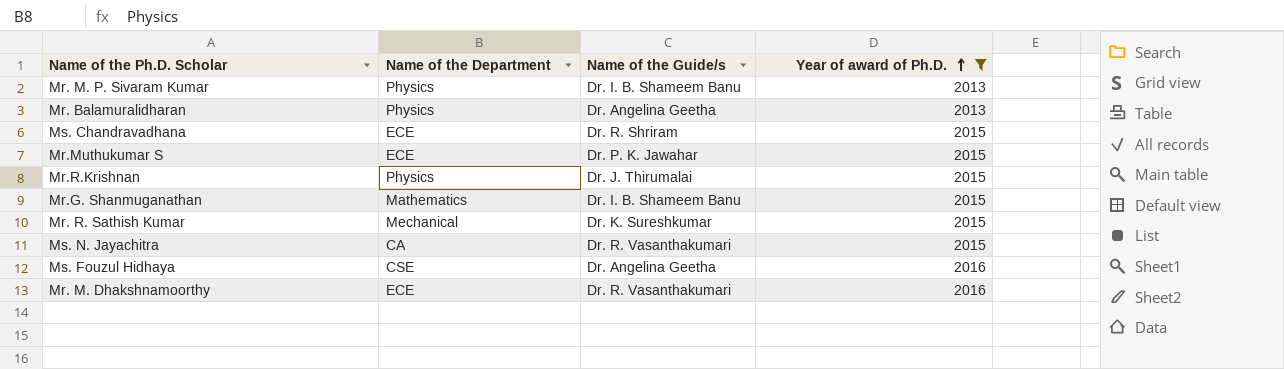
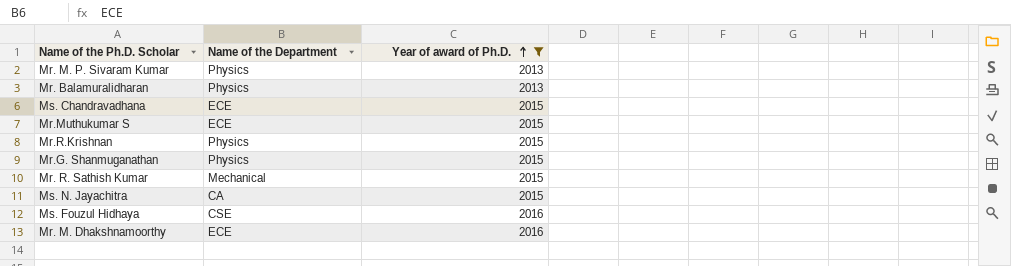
column Name of the Guide/s | position: 3 -> none
Mr.G. Shanmuganathan | Name of the Department: Mathematics -> Physics

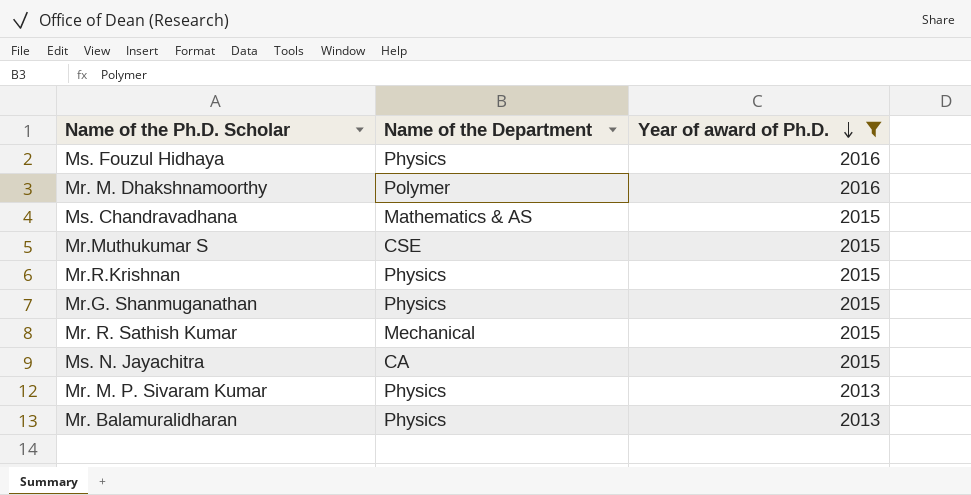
row order: Year of award of Ph.D. ascending -> Year of award of Ph.D. descending
Ms. Fouzul Hidhaya | Name of the Department: CSE -> Physics
Mr. M. Dhakshnamoorthy | Name of the Department: ECE -> Polymer
Ms. Chandravadhana | Name of the Department: ECE -> Mathematics & AS
Mr.Muthukumar S | Name of the Department: ECE -> CSE

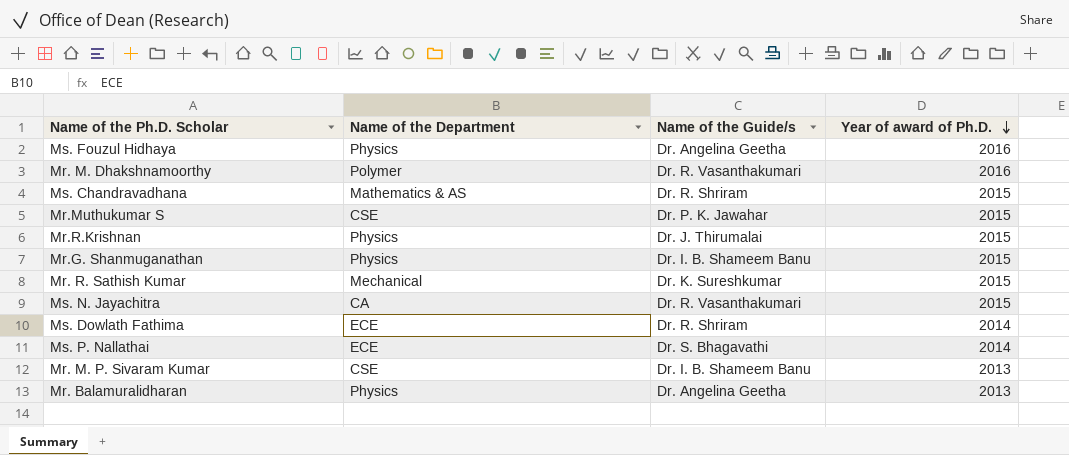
filter: Year of award of Ph.D. != 2014 -> none
column Name of the Guide/s | position: none -> 3
Mr. M. P. Sivaram Kumar | Name of the Department: Physics -> CSE

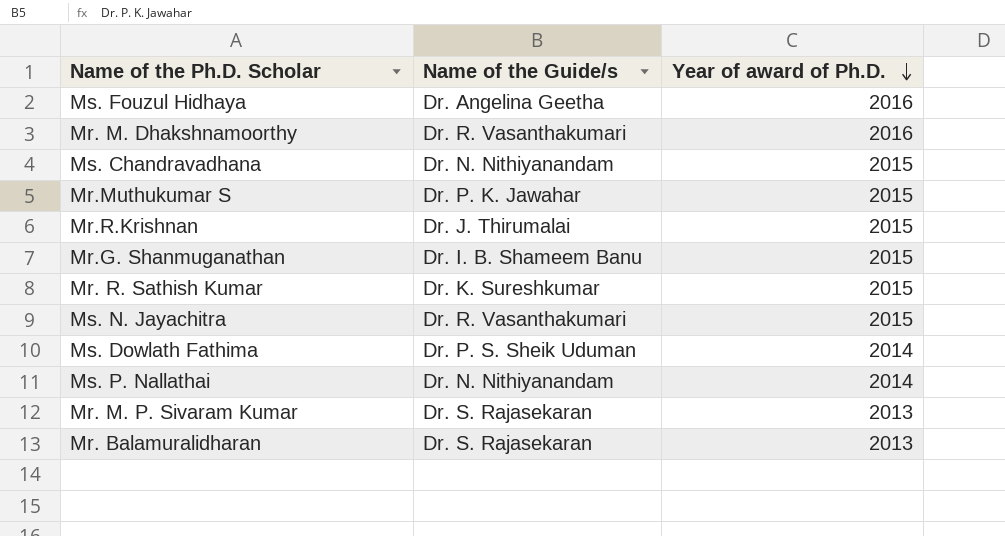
column Name of the Department | position: 2 -> none
Ms. Chandravadhana | Name of the Guide/s: Dr. R. Shriram -> Dr. N. Nithiyanandam
Ms. Dowlath Fathima | Name of the Guide/s: Dr. R. Shriram -> Dr. P. S. Sheik Uduman
Ms. P. Nallathai | Name of the Guide/s: Dr. S. Bhagavathi -> Dr. N. Nithiyanandam
Mr. M. P. Sivaram Kumar | Name of the Guide/s: Dr. I. B. Shameem Banu -> Dr. S. Rajasekaran
Mr. Balamuralidharan | Name of the Guide/s: Dr. Angelina Geetha -> Dr. S. Rajasekaran

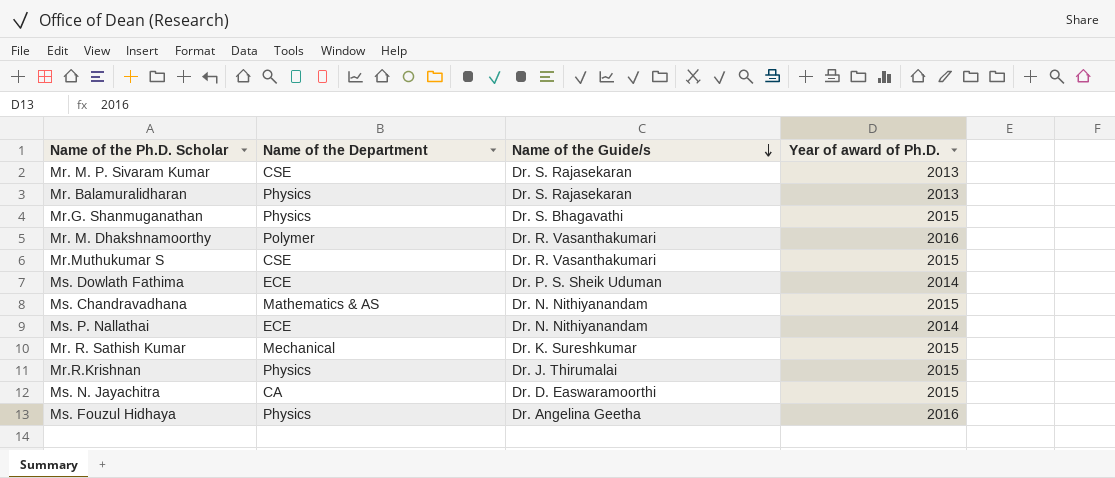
row order: Year of award of Ph.D. descending -> Name of the Guide/s descending
column Name of the Department | position: none -> 2
Mr.G. Shanmuganathan | Name of the Guide/s: Dr. I. B. Shameem Banu -> Dr. S. Bhagavathi
Mr.Muthukumar S | Name of the Guide/s: Dr. P. K. Jawahar -> Dr. R. Vasanthakumari
Ms. N. Jayachitra | Name of the Guide/s: Dr. R. Vasanthakumari -> Dr. D. Easwaramoorthi

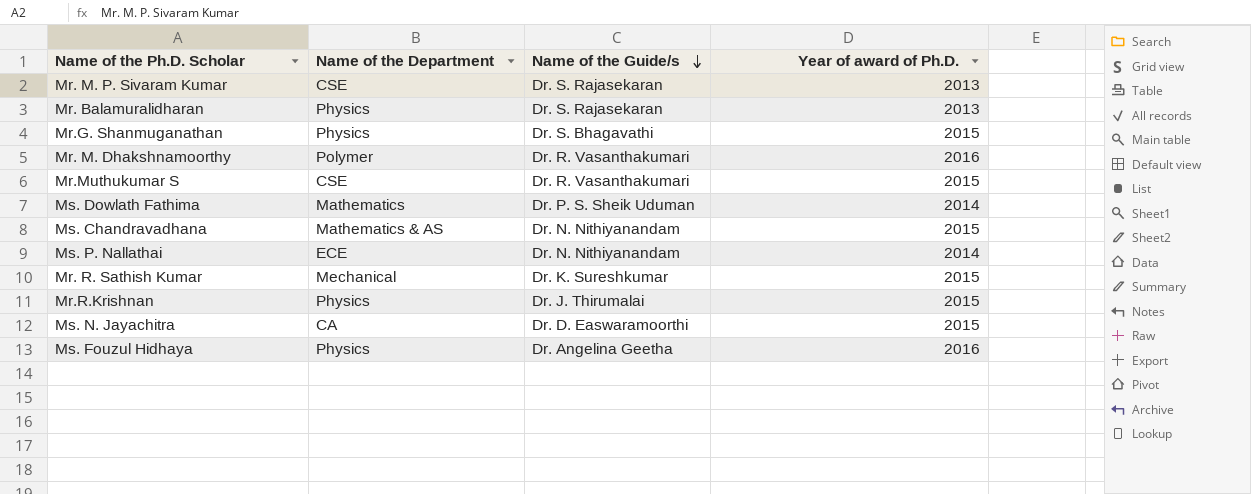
Ms. Dowlath Fathima | Name of the Department: ECE -> Mathematics

